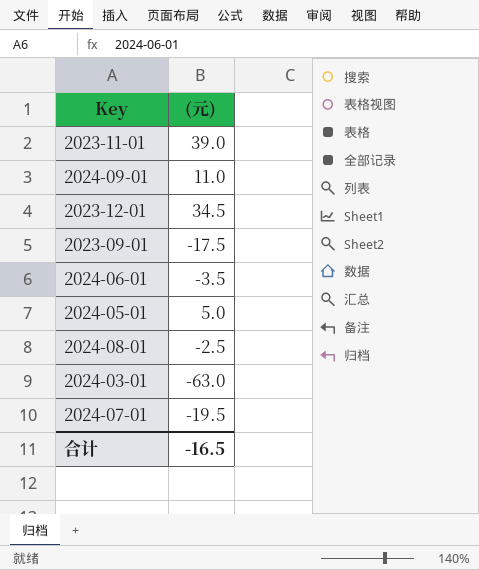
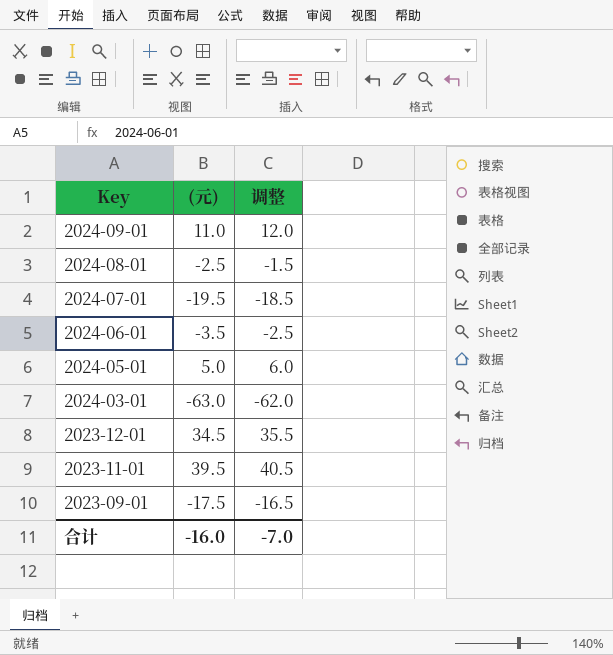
row order: none -> Key descending
column 调整 | formula: none -> [(元)] + 1
2023-11-01 | (元): 39.0 -> 39.5
合计 | (元): -16.5 -> -16.0

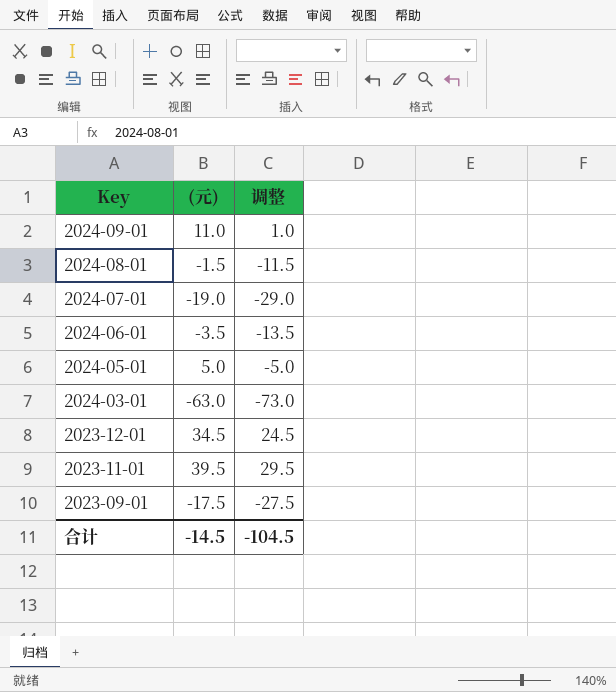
column 调整 | formula: [(元)] + 1 -> [(元)] - 10
2024-08-01 | (元): -2.5 -> -1.5
2024-07-01 | (元): -19.5 -> -19.0
合计 | (元): -16.0 -> -14.5
合计 | 调整: -7.0 -> -104.5

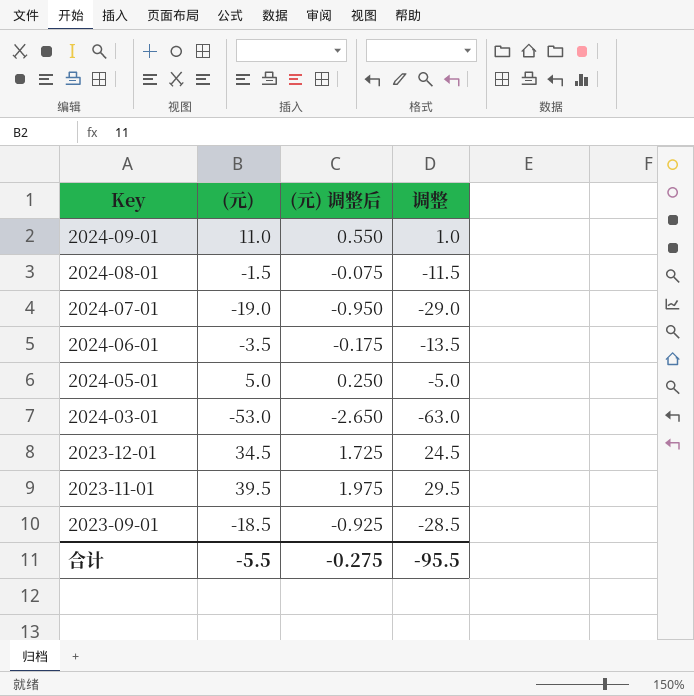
column (元) 调整后 | formula: none -> [(元)] * 0.05
2024-03-01 | (元): -63.0 -> -53.0
2024-03-01 | 调整: -73.0 -> -63.0
2023-09-01 | (元): -17.5 -> -18.5
2023-09-01 | 调整: -27.5 -> -28.5
合计 | (元): -14.5 -> -5.5
合计 | 调整: -104.5 -> -95.5

